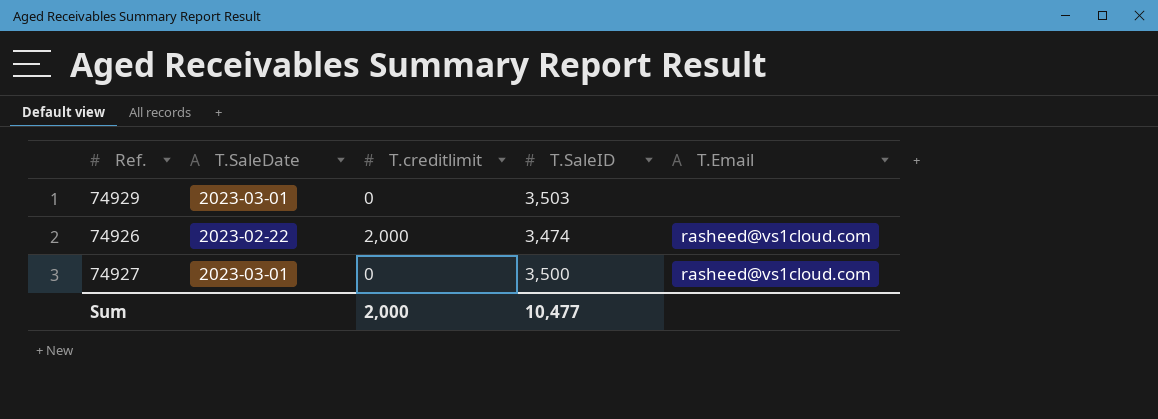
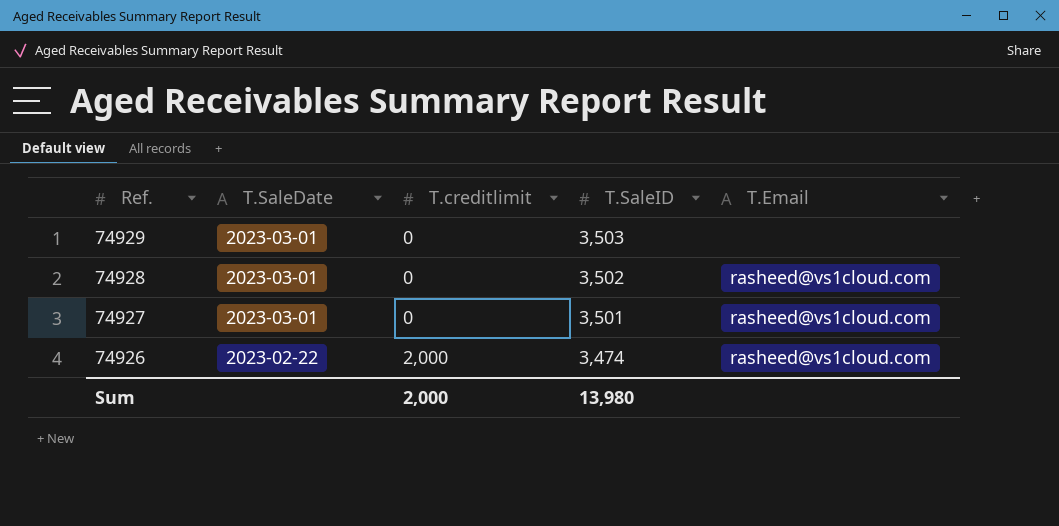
row order: none -> Ref. descending
row 74928: none -> 2023-03-01 | 0 | 3,502 | rasheed@vs1cloud.com
74927 | T.SaleID: 3,500 -> 3,501
Sum | T.SaleID: 10,477 -> 13,980

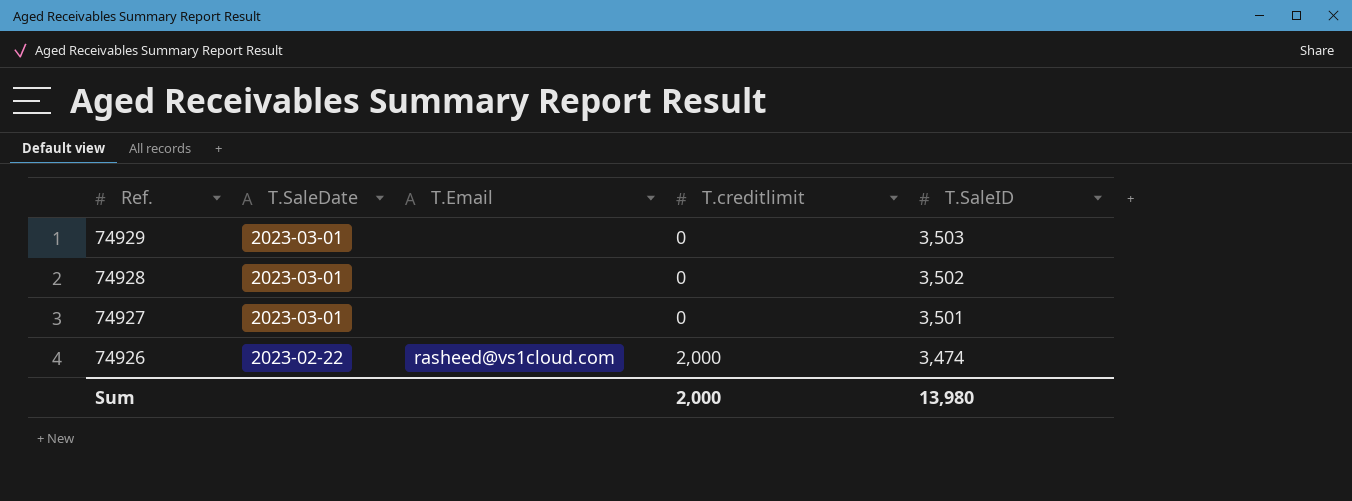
column T.Email | position: 5 -> 3
74928 | T.Email: rasheed@vs1cloud.com -> none
74927 | T.Email: rasheed@vs1cloud.com -> none

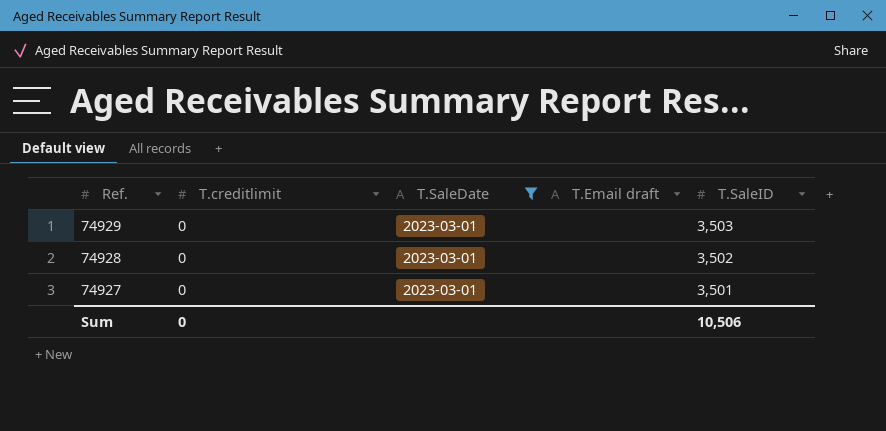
filter: none -> T.SaleDate = 2023-03-01
column T.creditlimit | position: 4 -> 2
column name: T.Email -> T.Email draft
Sum | T.creditlimit: 2,000 -> 0
Sum | T.SaleID: 13,980 -> 10,506

